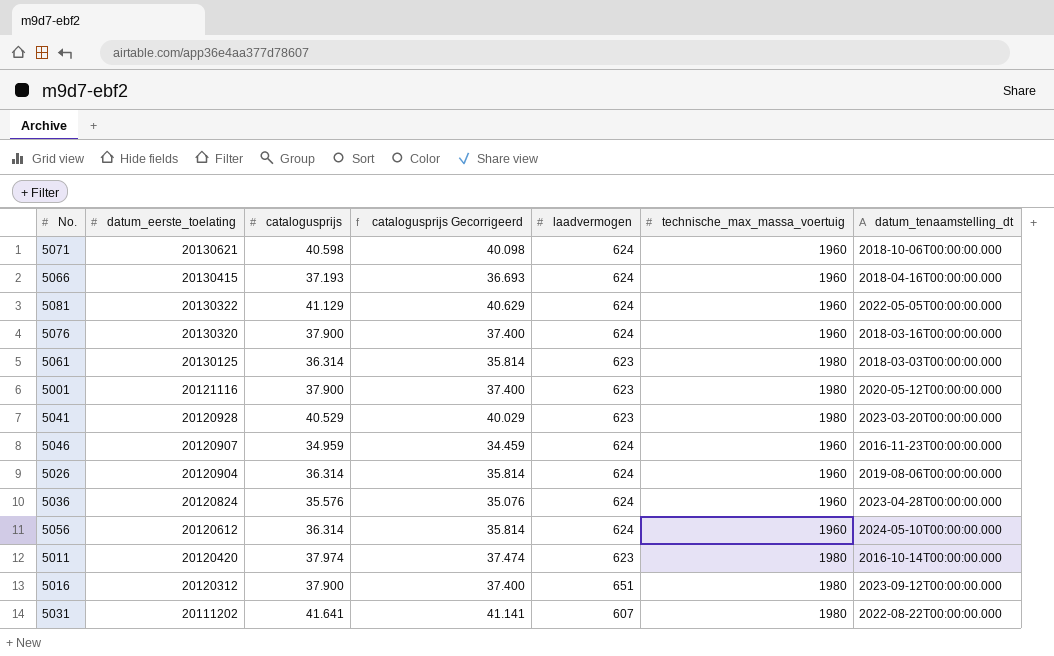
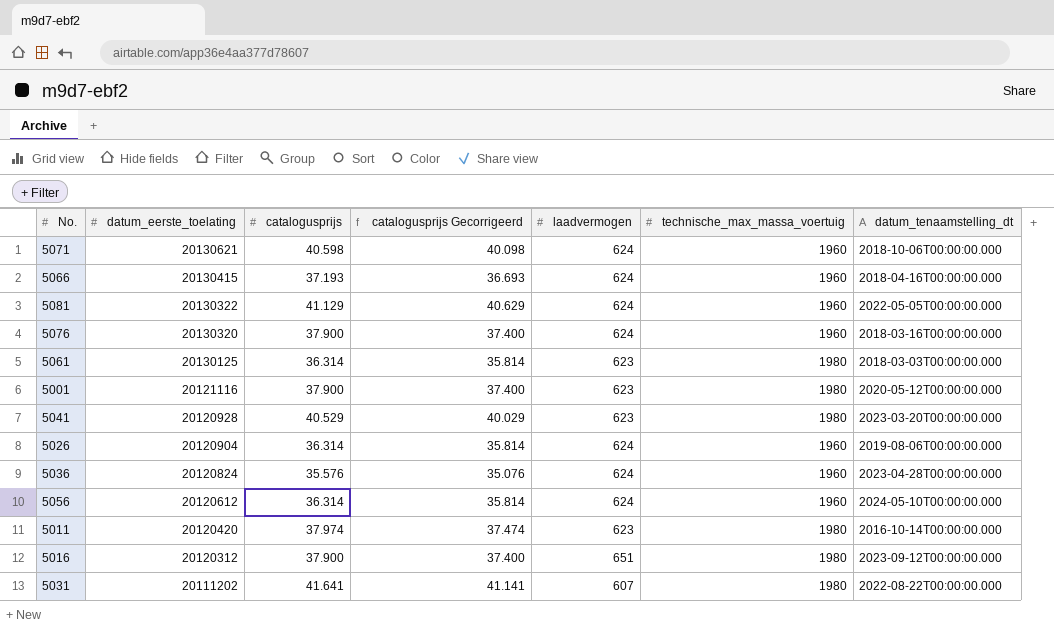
row 5046: 20120907 | 34.959 | 34.459 | 624 | 1960 | 2016-11-23T00:00:00.000 -> none

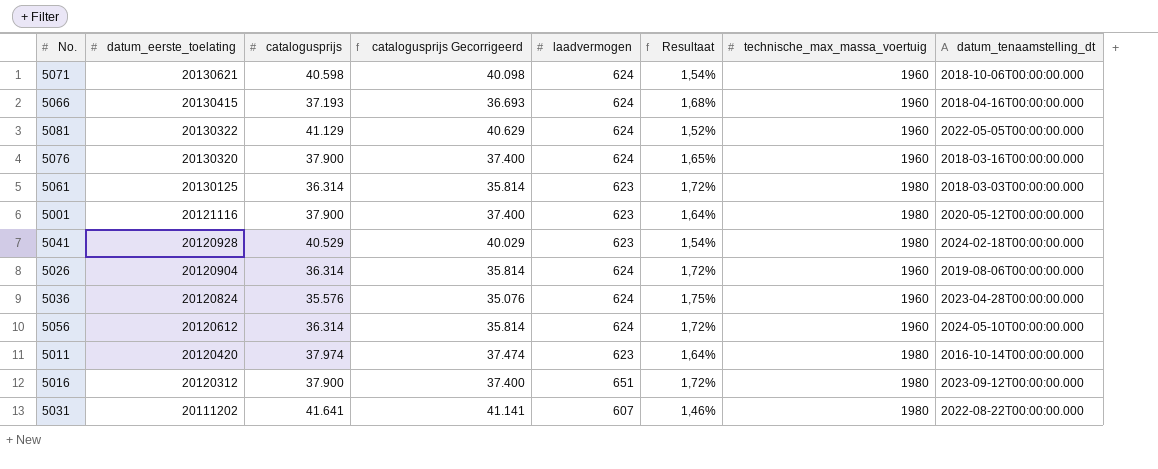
column Resultaat | formula: none -> [laadvermogen] / [catalogusprijs]
5041 | datum_tenaamstelling_dt: 2023-03-20T00:00:00.000 -> 2024-02-18T00:00:00.000

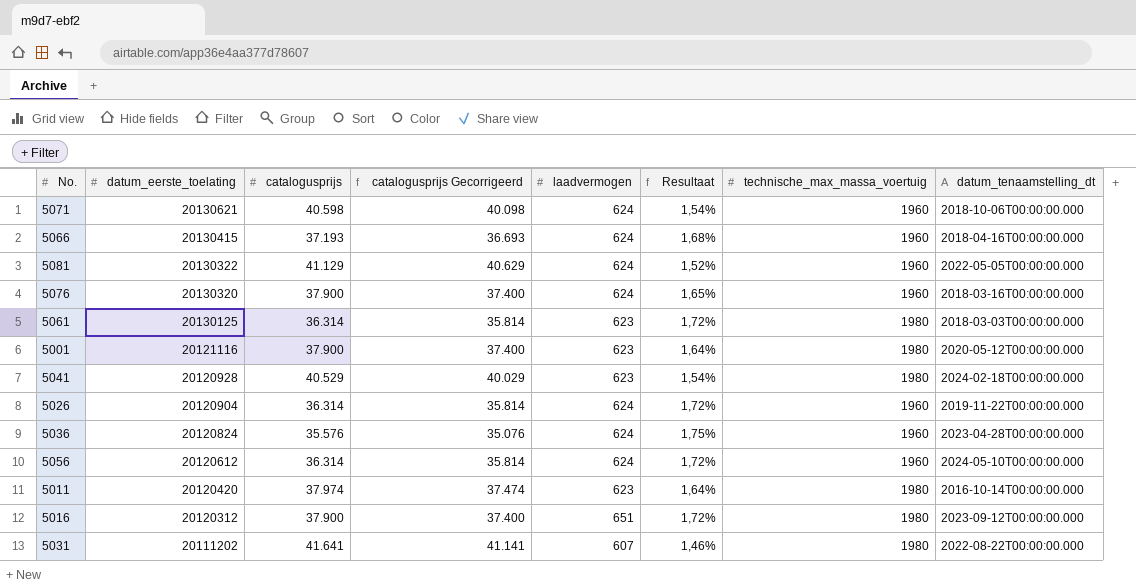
5026 | datum_tenaamstelling_dt: 2019-08-06T00:00:00.000 -> 2019-11-22T00:00:00.000

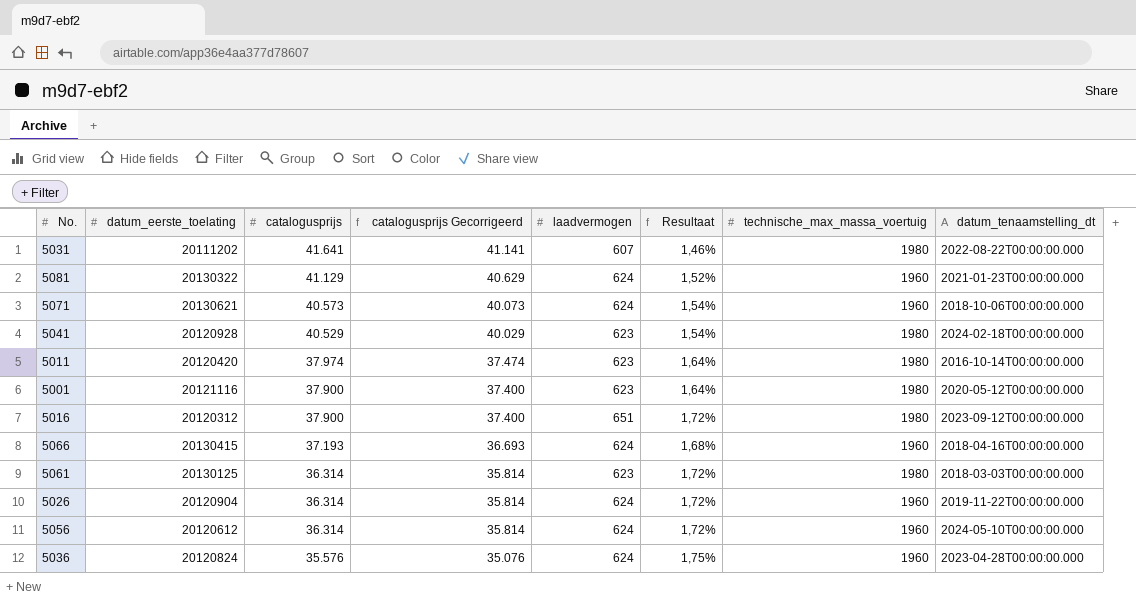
row order: datum_eerste_toelating descending -> catalogusprijs descending
row 5076: 20130320 | 37.900 | 37.400 | 624 | 1,65% | 1960 | 2018-03-16T00:00:00.000 -> none
5081 | datum_tenaamstelling_dt: 2022-05-05T00:00:00.000 -> 2021-01-23T00:00:00.000
5071 | catalogusprijs: 40.598 -> 40.573
5071 | catalogusprijs Gecorrigeerd: 40.098 -> 40.073

